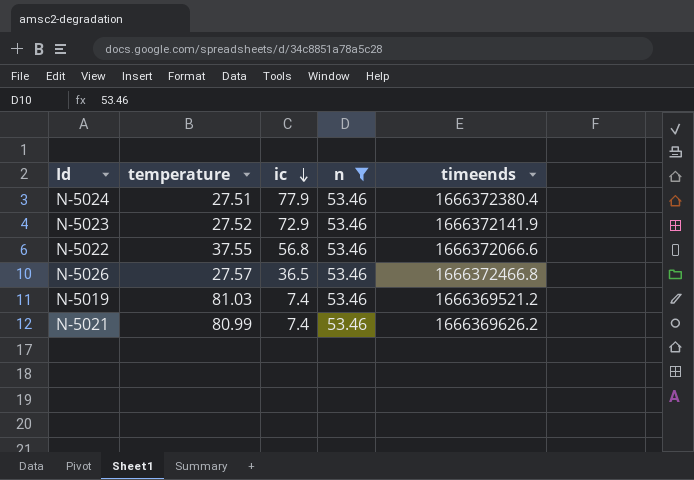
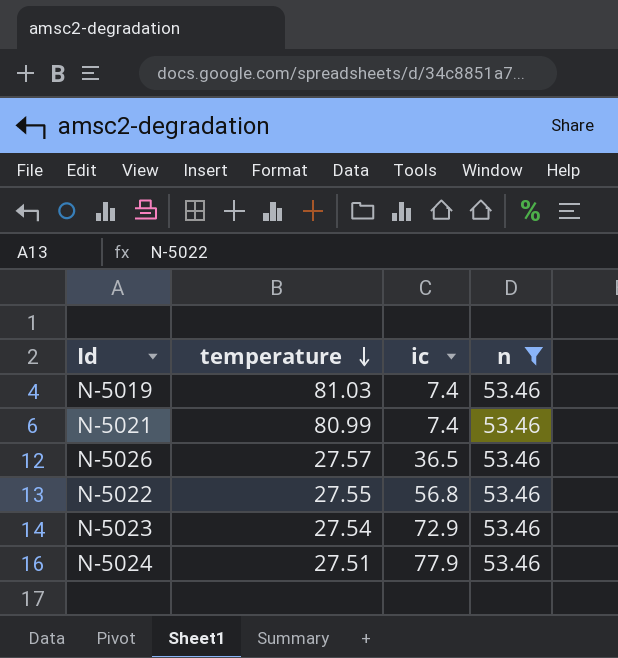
row order: ic descending -> temperature descending
column timeends | position: 5 -> none
N-5022 | temperature: 37.55 -> 27.55
N-5023 | temperature: 27.52 -> 27.54

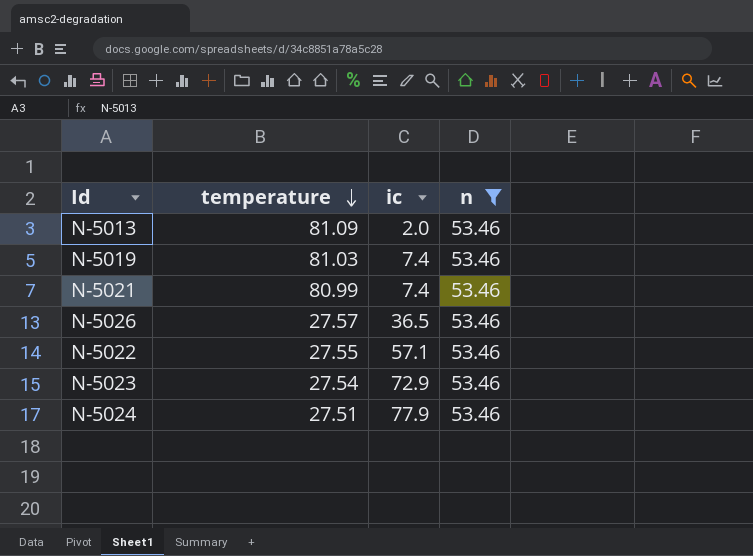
row N-5013: none -> 81.09 | 2.0 | 53.46
N-5022 | ic: 56.8 -> 57.1

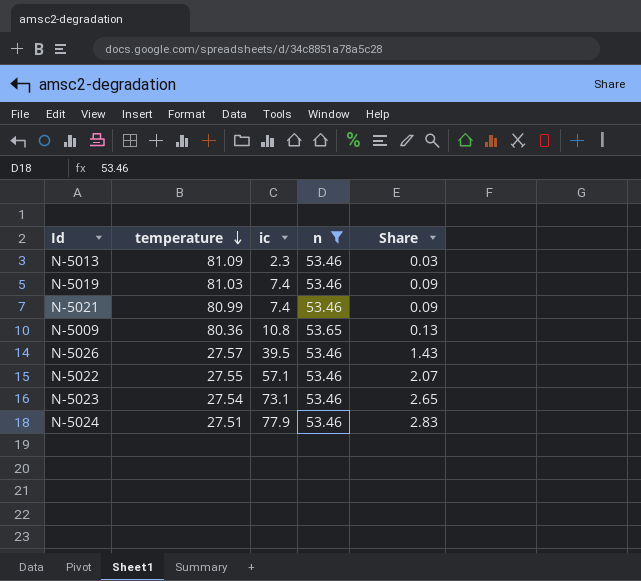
column Share | formula: none -> [ic] / [temperature]
N-5013 | ic: 2.0 -> 2.3
row N-5009: none -> 80.36 | 10.8 | 53.65 | 0.13
N-5026 | ic: 36.5 -> 39.5
N-5023 | ic: 72.9 -> 73.1

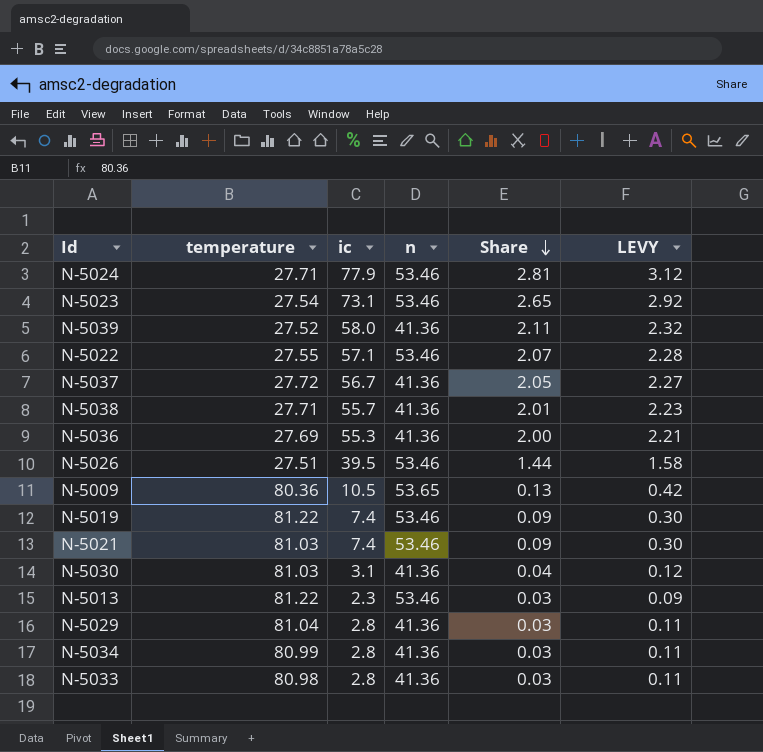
filter: n != 41.36 -> none
row order: temperature descending -> Share descending
column LEVY | formula: none -> [ic] * 0.04
N-5024 | temperature: 27.51 -> 27.71
N-5024 | Share: 2.83 -> 2.81
N-5026 | temperature: 27.57 -> 27.51
N-5026 | Share: 1.43 -> 1.44
N-5009 | ic: 10.8 -> 10.5
N-5019 | temperature: 81.03 -> 81.22
N-5021 | temperature: 80.99 -> 81.03
N-5013 | temperature: 81.09 -> 81.22

